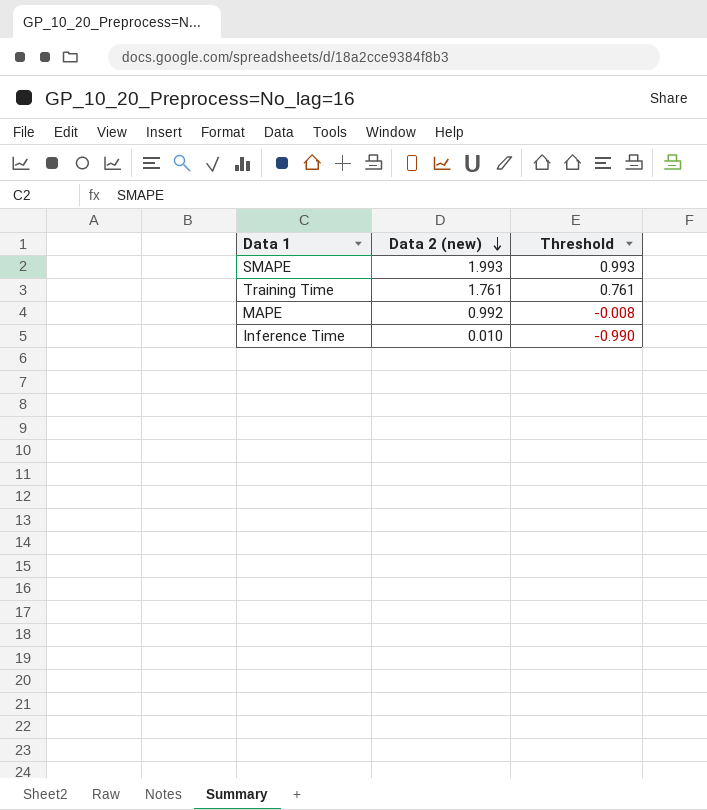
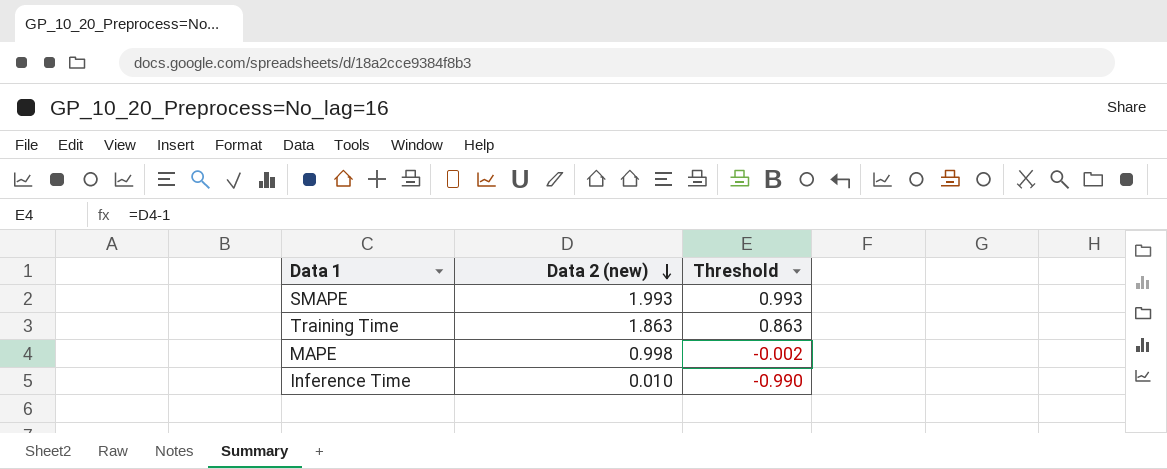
Training Time | Data 2 (new): 1.761 -> 1.863
Training Time | Threshold: 0.761 -> 0.863
MAPE | Data 2 (new): 0.992 -> 0.998
MAPE | Threshold: -0.008 -> -0.002

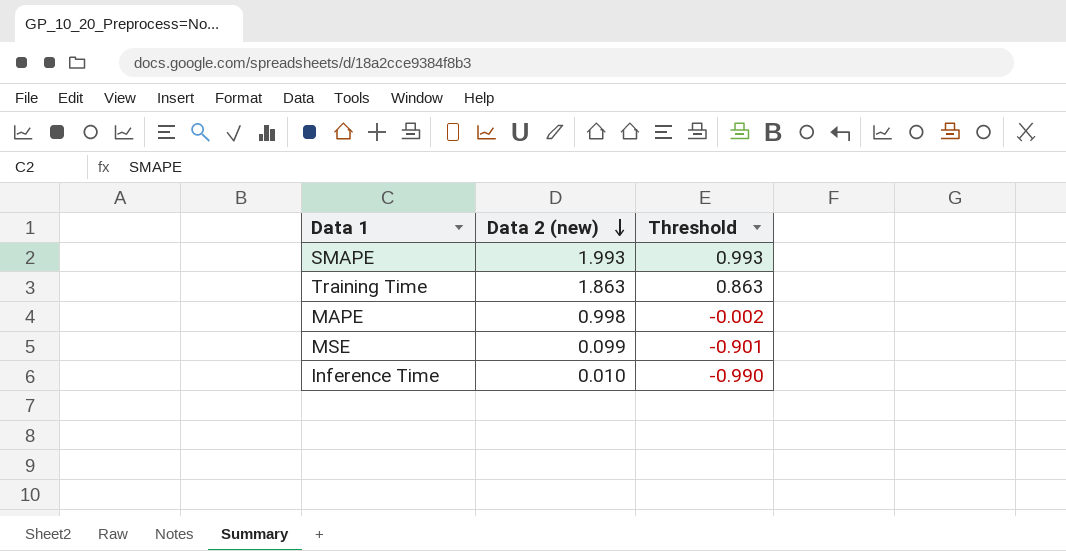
row MSE: none -> 0.099 | -0.901

